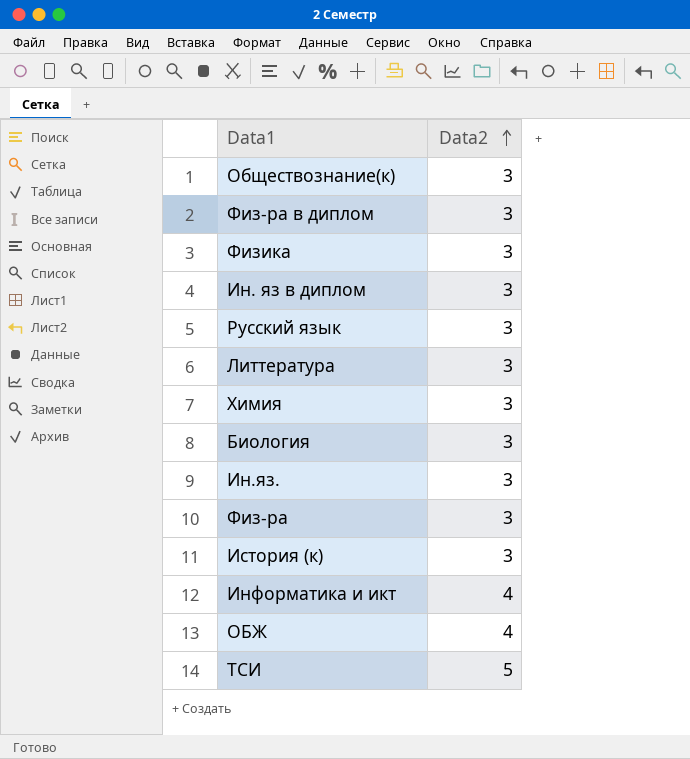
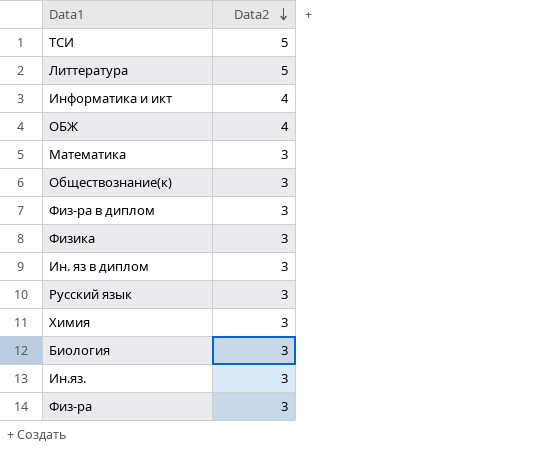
row order: Data2 ascending -> Data2 descending
row История (к): 3 -> none
Литтература | Data2: 3 -> 5
row Математика: none -> 3

